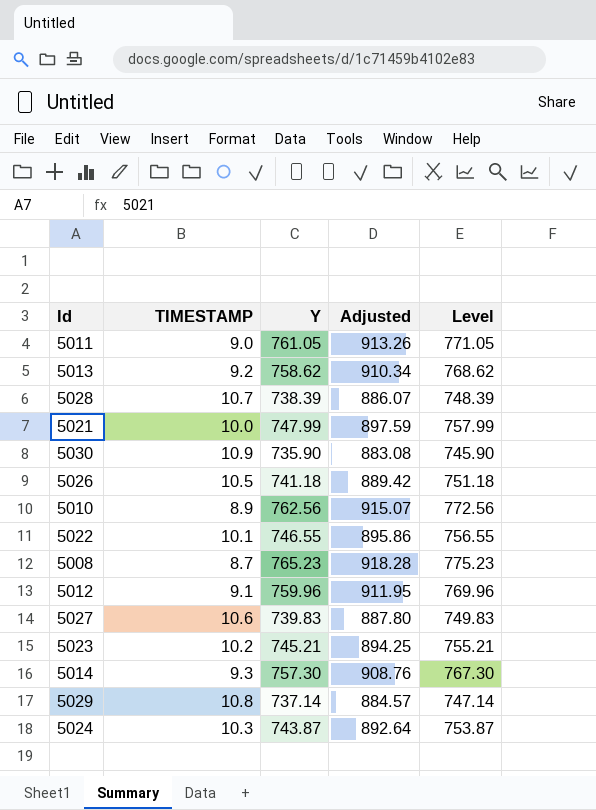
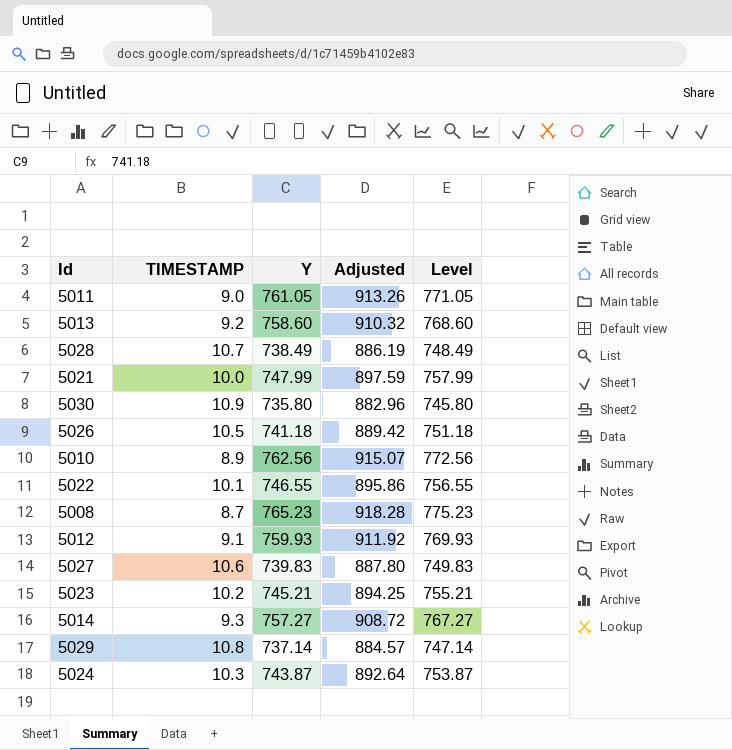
5013 | Y: 758.62 -> 758.60
5013 | Adjusted: 910.34 -> 910.32
5013 | Level: 768.62 -> 768.60
5028 | Y: 738.39 -> 738.49
5028 | Adjusted: 886.07 -> 886.19
5028 | Level: 748.39 -> 748.49
5030 | Y: 735.90 -> 735.80
5030 | Adjusted: 883.08 -> 882.96
5030 | Level: 745.90 -> 745.80
5012 | Y: 759.96 -> 759.93
5012 | Adjusted: 911.95 -> 911.92
5012 | Level: 769.96 -> 769.93
5014 | Y: 757.30 -> 757.27
5014 | Adjusted: 908.76 -> 908.72
5014 | Level: 767.30 -> 767.27

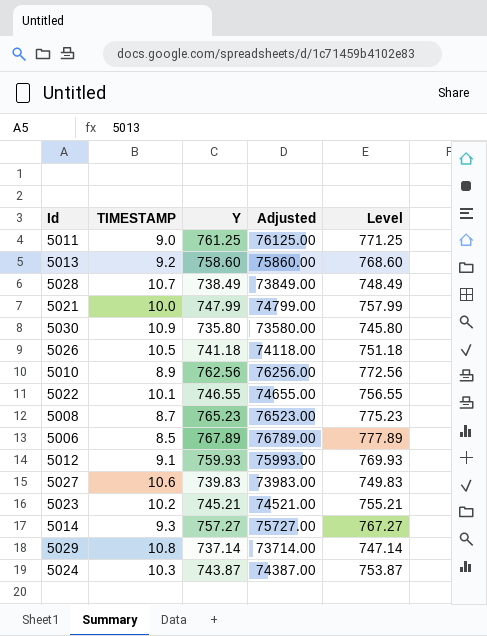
column Adjusted | formula: [Y] * 1.2 -> [Y] * 100
5011 | Y: 761.05 -> 761.25
5011 | Level: 771.05 -> 771.25
row 5006: none -> 8.5 | 767.89 | 76789.00 | 777.89

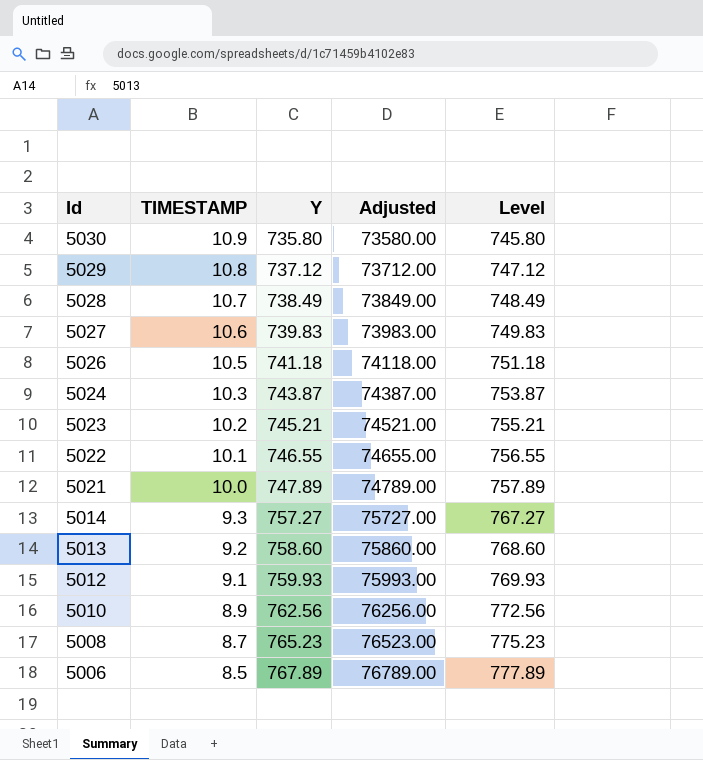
row order: none -> Id descending
row 5011: 9.0 | 761.25 | 76125.00 | 771.25 -> none
5029 | Y: 737.14 -> 737.12
5029 | Adjusted: 73714.00 -> 73712.00
5029 | Level: 747.14 -> 747.12
5021 | Y: 747.99 -> 747.89
5021 | Adjusted: 74799.00 -> 74789.00
5021 | Level: 757.99 -> 757.89

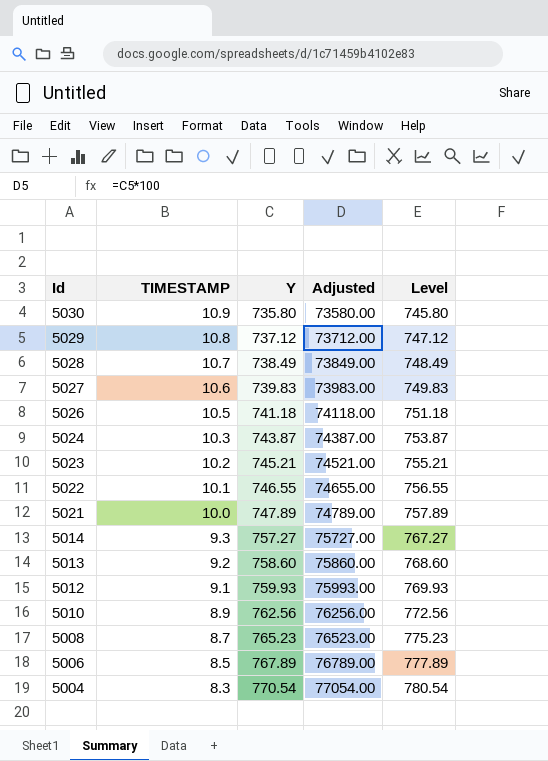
row 5004: none -> 8.3 | 770.54 | 77054.00 | 780.54

